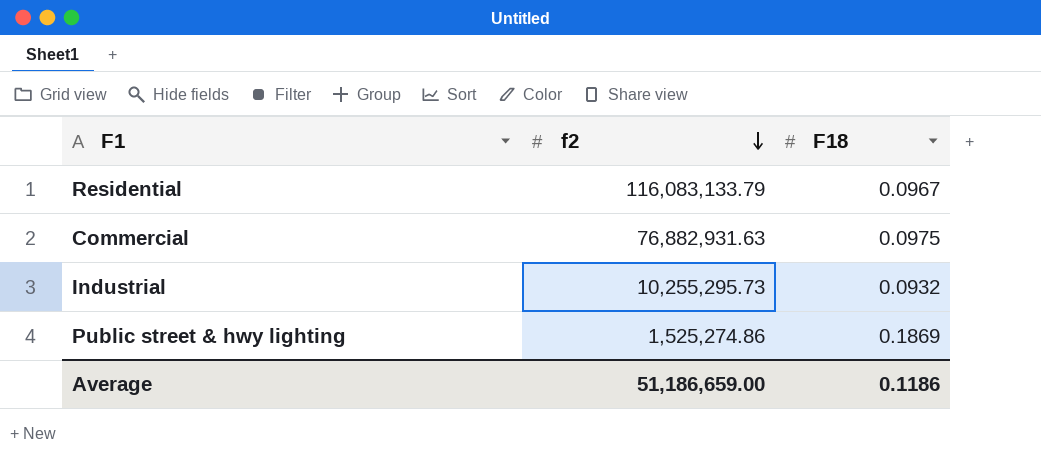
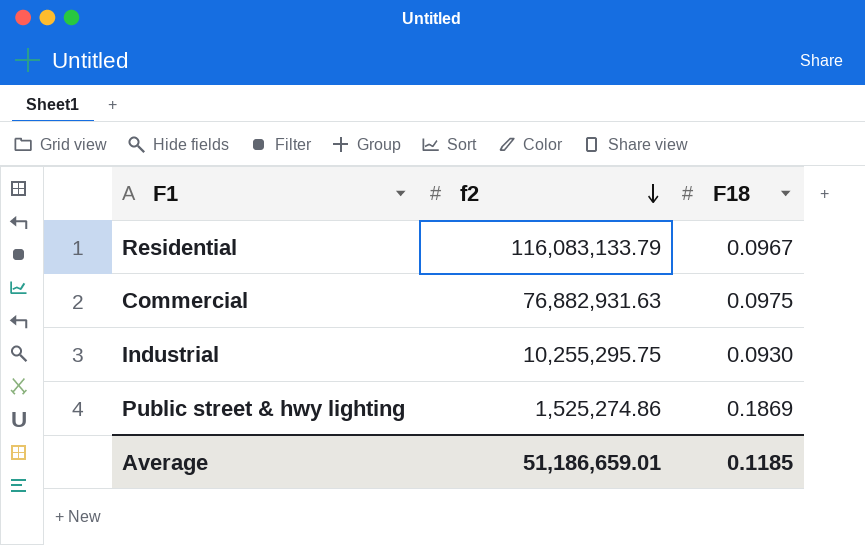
Industrial | f2: 10,255,295.73 -> 10,255,295.75
Industrial | F18: 0.0932 -> 0.0930
Average | f2: 51,186,659.00 -> 51,186,659.01
Average | F18: 0.1186 -> 0.1185

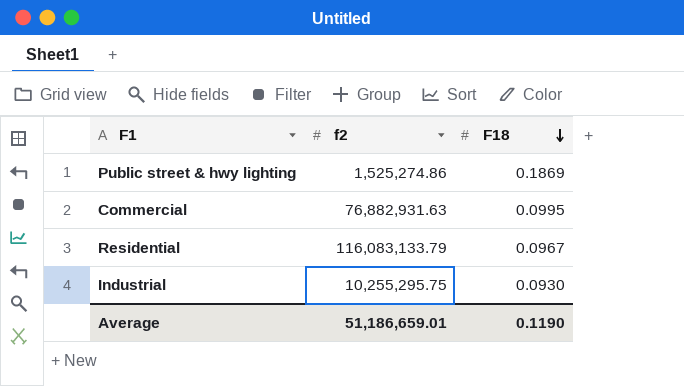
row order: f2 descending -> F18 descending
Commercial | F18: 0.0975 -> 0.0995
Average | F18: 0.1185 -> 0.1190

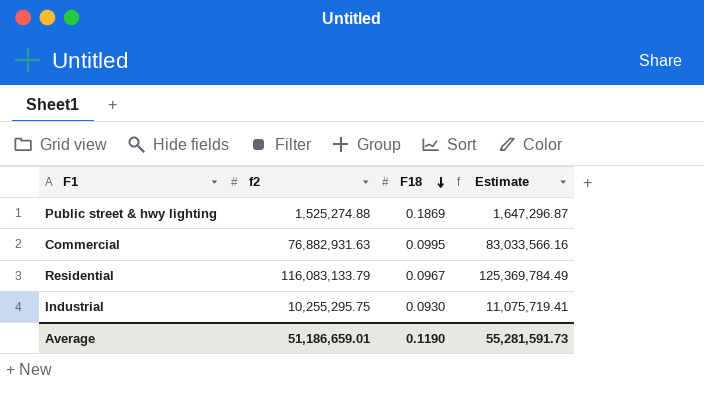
column Estimate | formula: none -> [f2] * 1.08
Public street & hwy lighting | f2: 1,525,274.86 -> 1,525,274.88

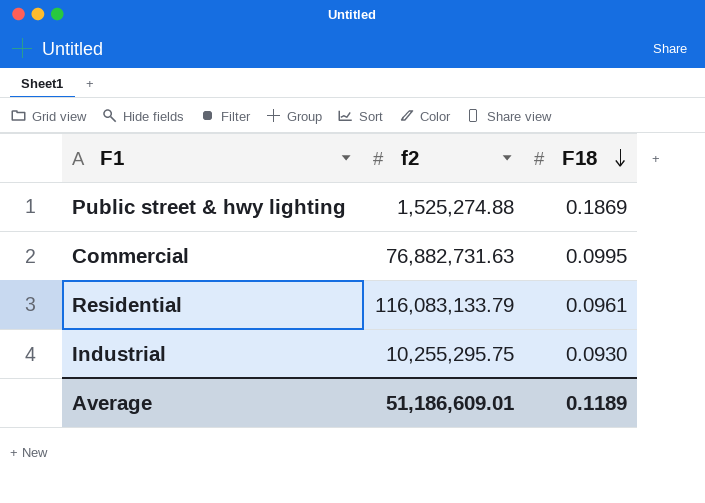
column Estimate | formula: [f2] * 1.08 -> none
Commercial | f2: 76,882,931.63 -> 76,882,731.63
Residential | F18: 0.0967 -> 0.0961
Average | f2: 51,186,659.01 -> 51,186,609.01
Average | F18: 0.1190 -> 0.1189

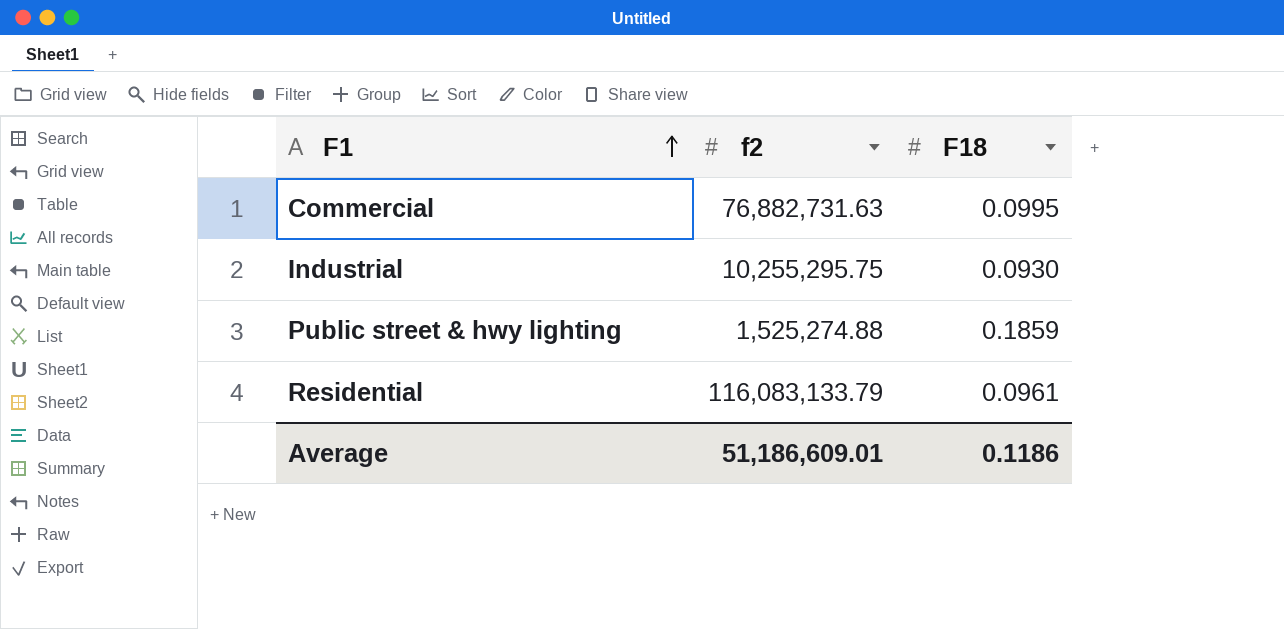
row order: F18 descending -> F1 ascending
Public street & hwy lighting | F18: 0.1869 -> 0.1859
Average | F18: 0.1189 -> 0.1186

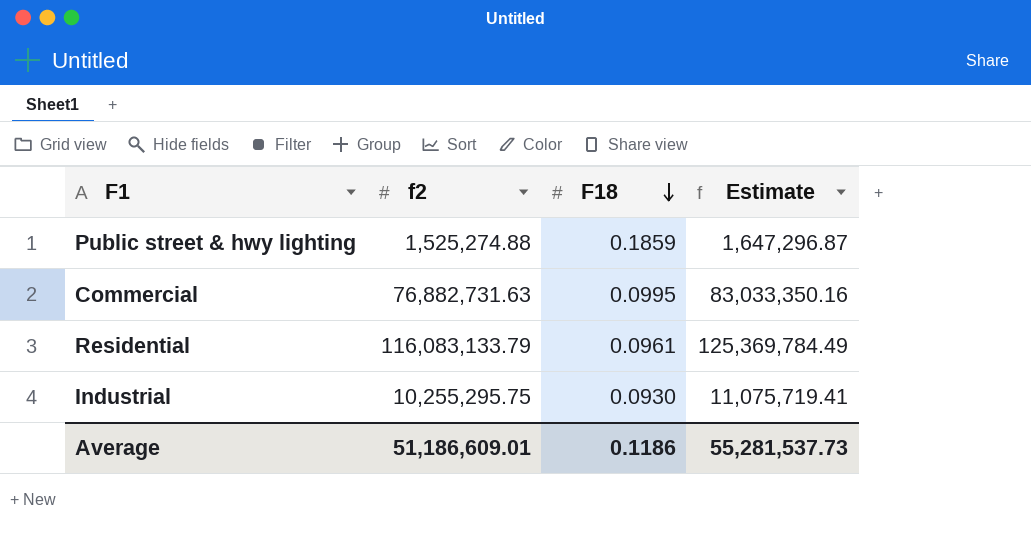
row order: F1 ascending -> F18 descending
column Estimate | formula: none -> [f2] * 1.08

